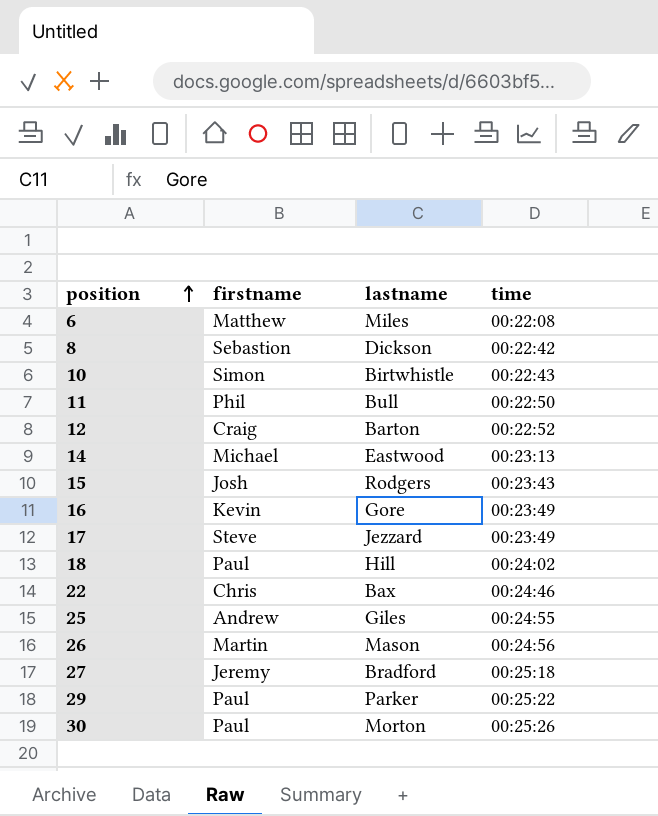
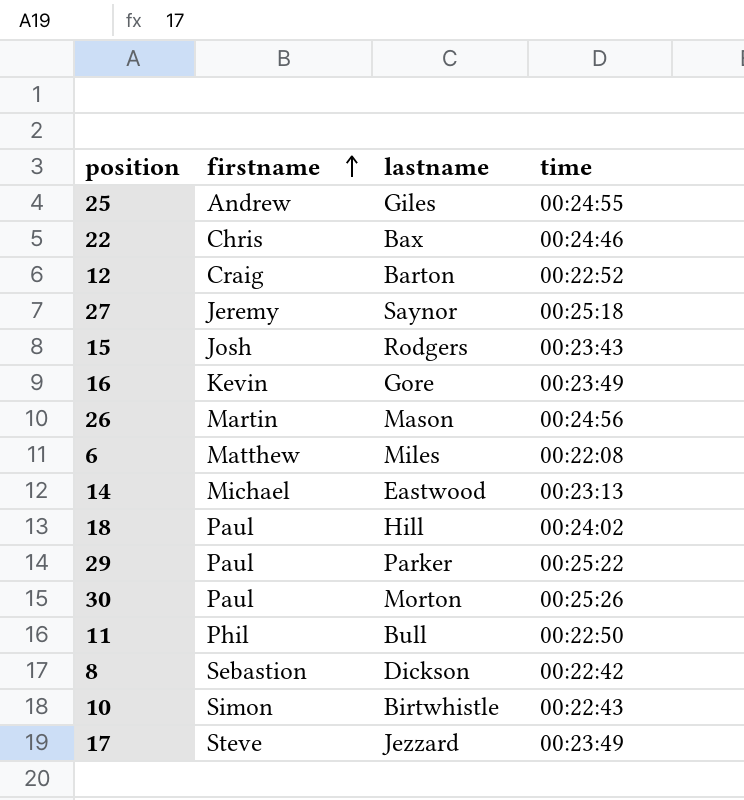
row order: position ascending -> firstname ascending
27 | lastname: Bradford -> Saynor

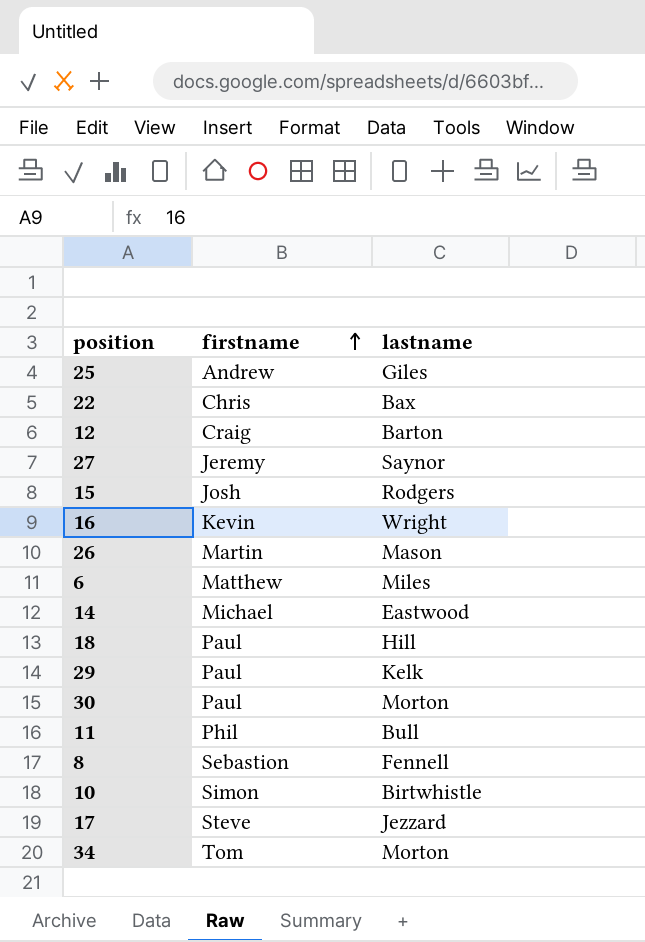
column time | position: 4 -> none
16 | lastname: Gore -> Wright
29 | lastname: Parker -> Kelk
8 | lastname: Dickson -> Fennell
row 34: none -> Tom | Morton

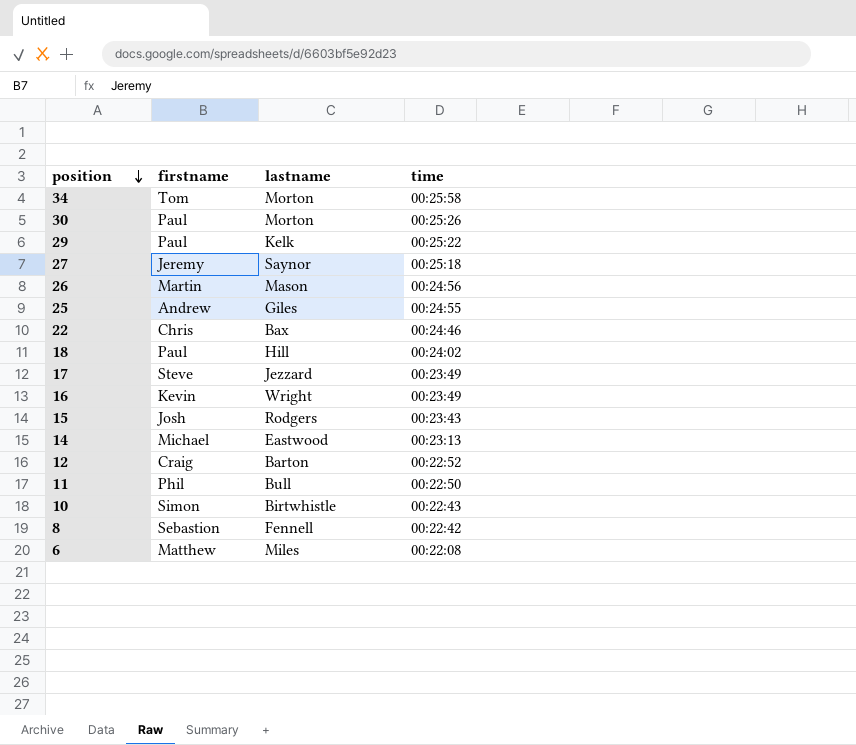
row order: firstname ascending -> position descending
column time | position: none -> 4

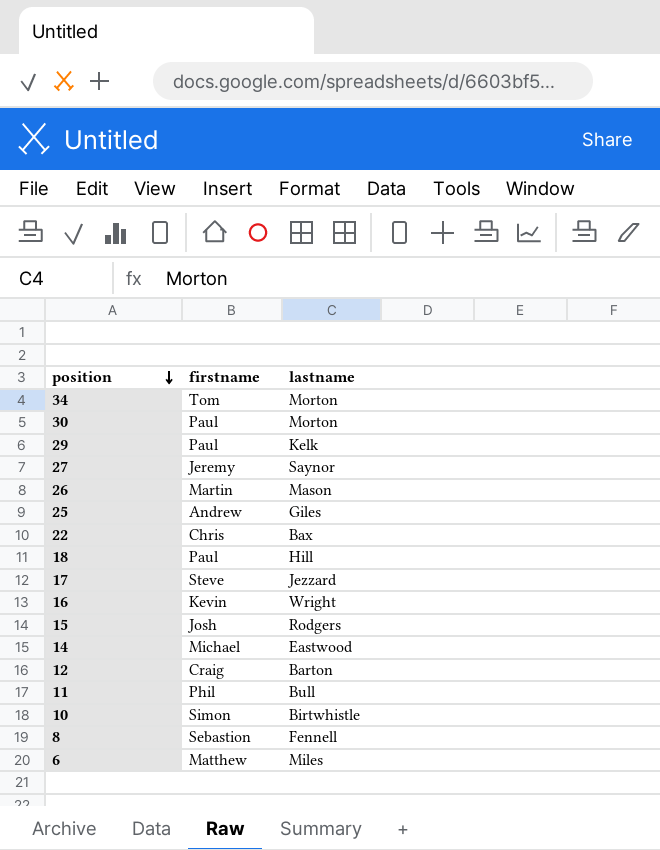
column time | position: 4 -> none

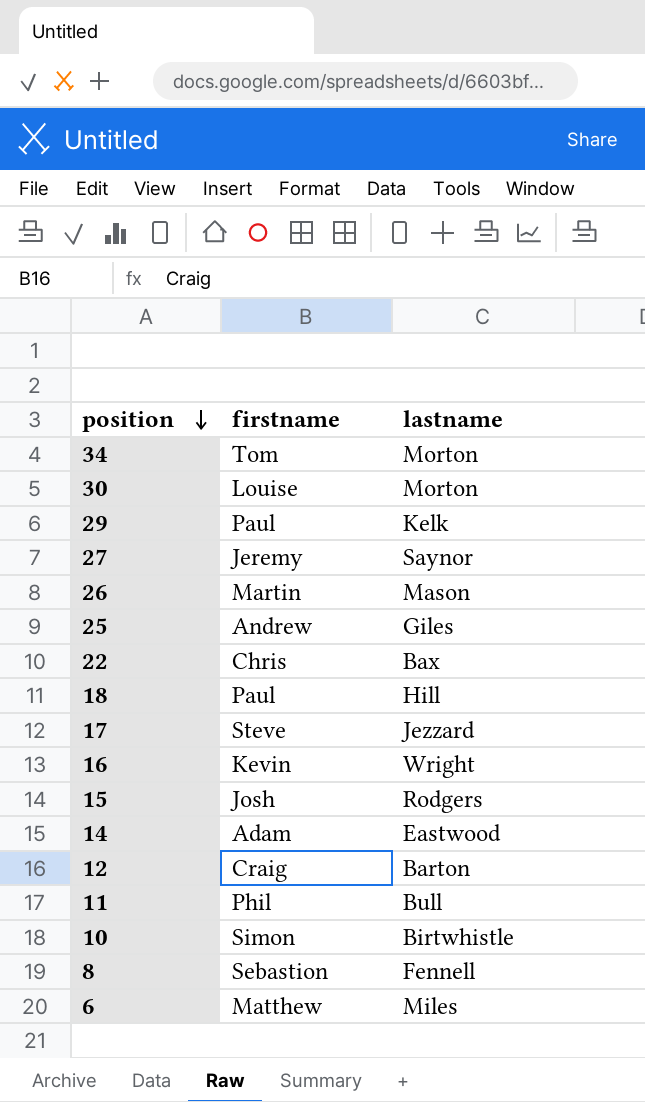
30 | firstname: Paul -> Louise
14 | firstname: Michael -> Adam

